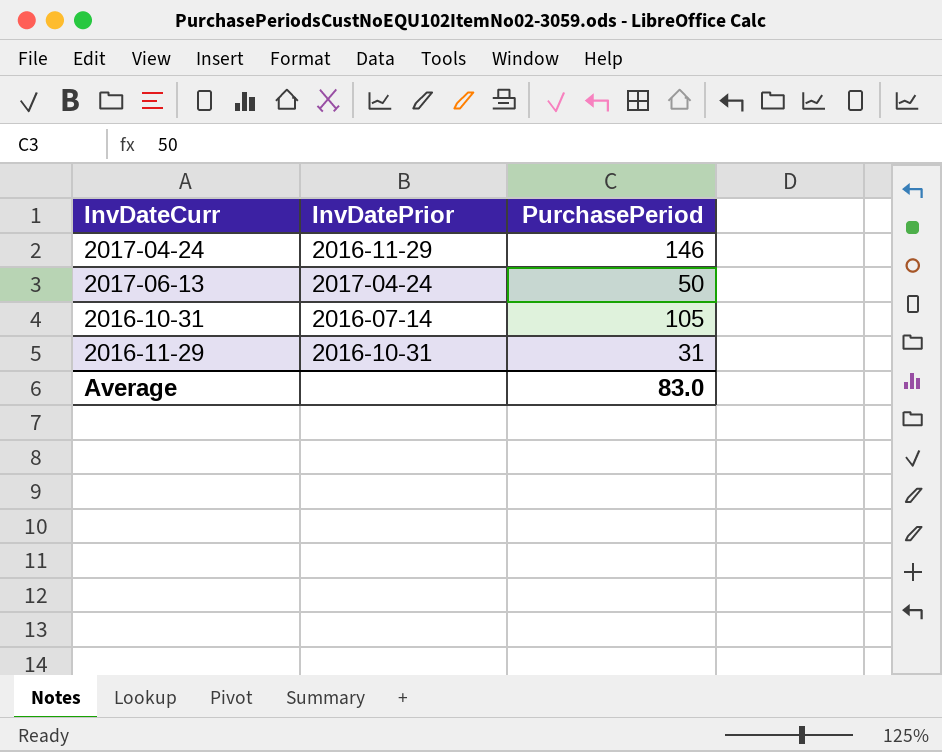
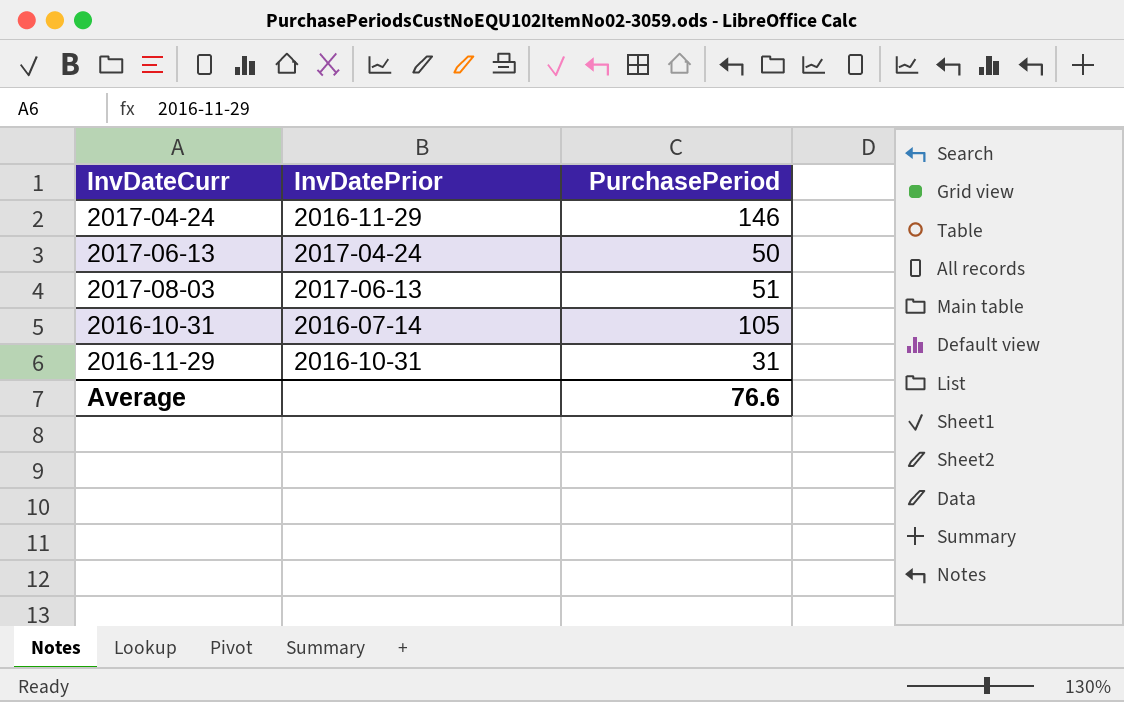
row 2017-08-03: none -> 2017-06-13 | 51
Average | PurchasePeriod: 83.0 -> 76.6

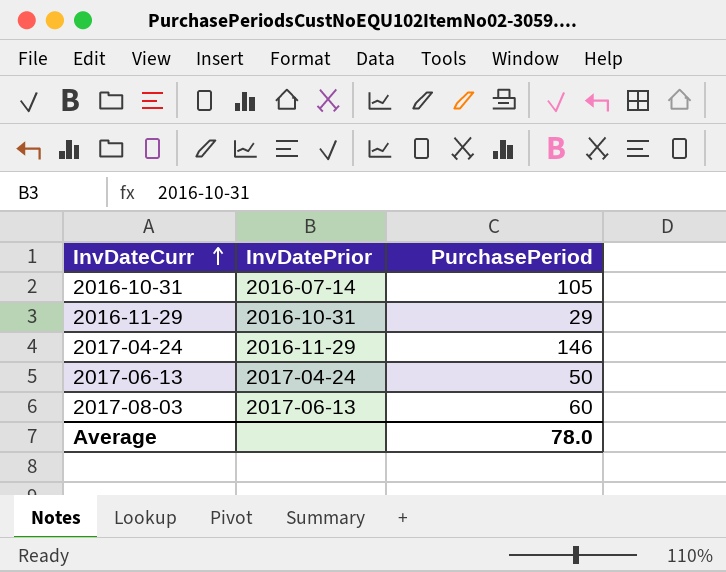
row order: none -> InvDateCurr ascending
2016-11-29 | PurchasePeriod: 31 -> 29
2017-08-03 | PurchasePeriod: 51 -> 60
Average | PurchasePeriod: 76.6 -> 78.0

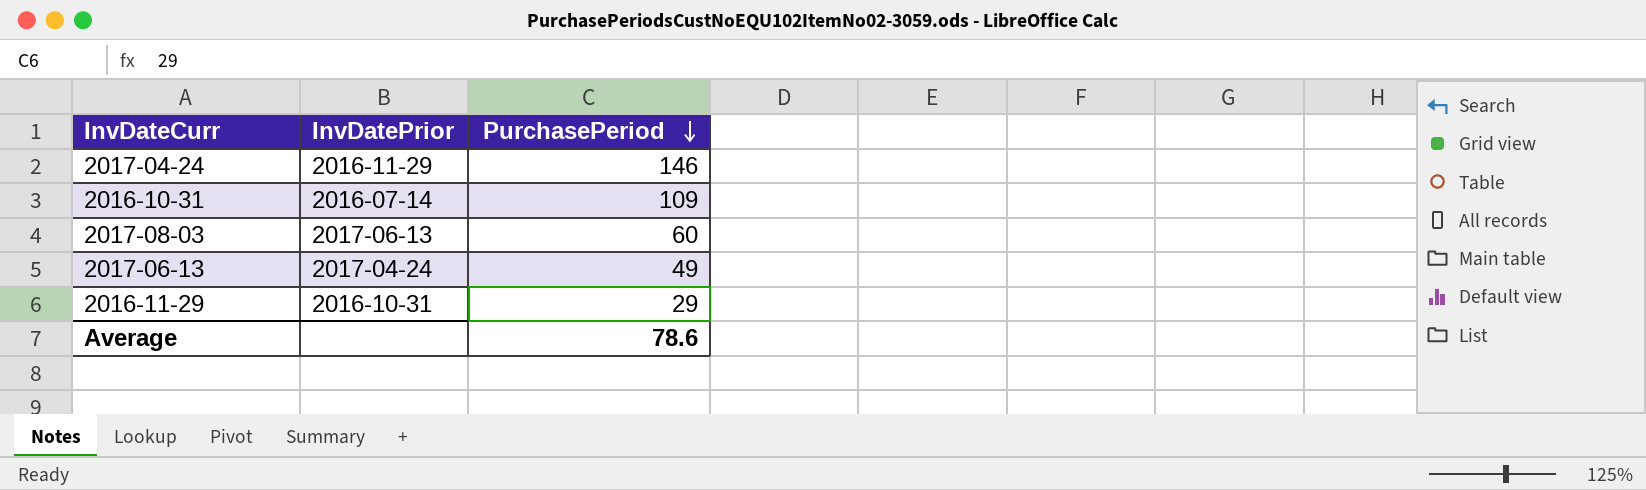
row order: InvDateCurr ascending -> PurchasePeriod descending
2016-10-31 | PurchasePeriod: 105 -> 109
2017-06-13 | PurchasePeriod: 50 -> 49
Average | PurchasePeriod: 78.0 -> 78.6

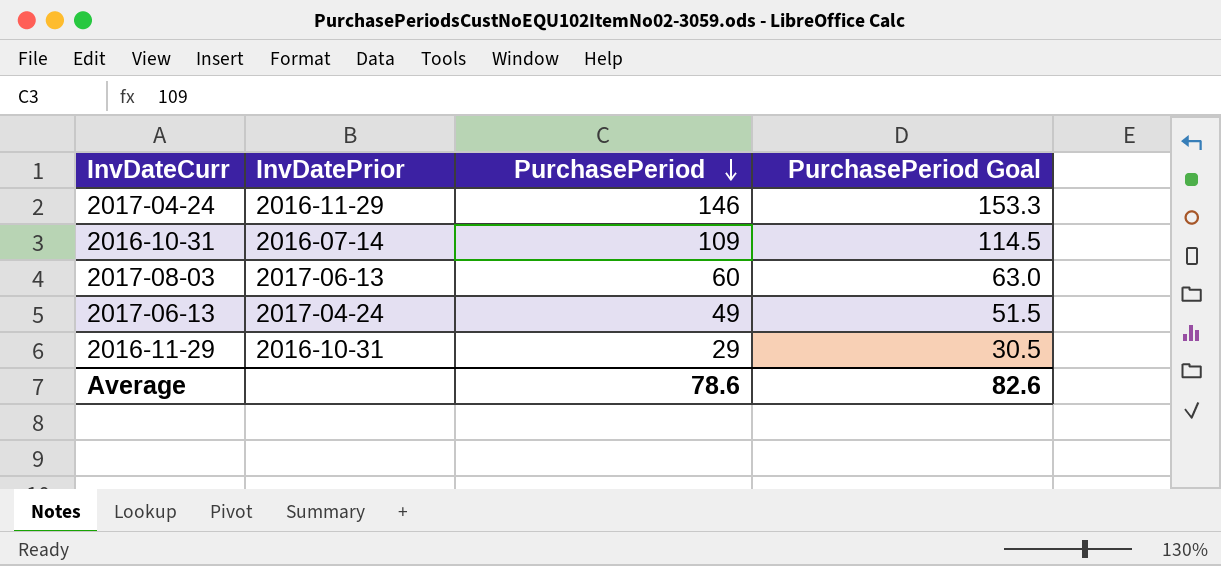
column PurchasePeriod Goal | formula: none -> [PurchasePeriod] * 1.05

